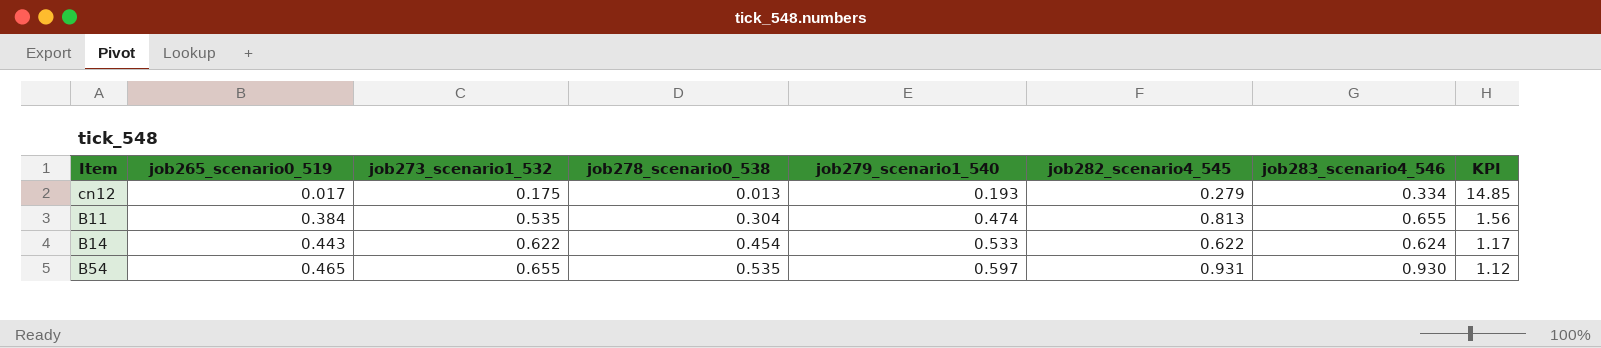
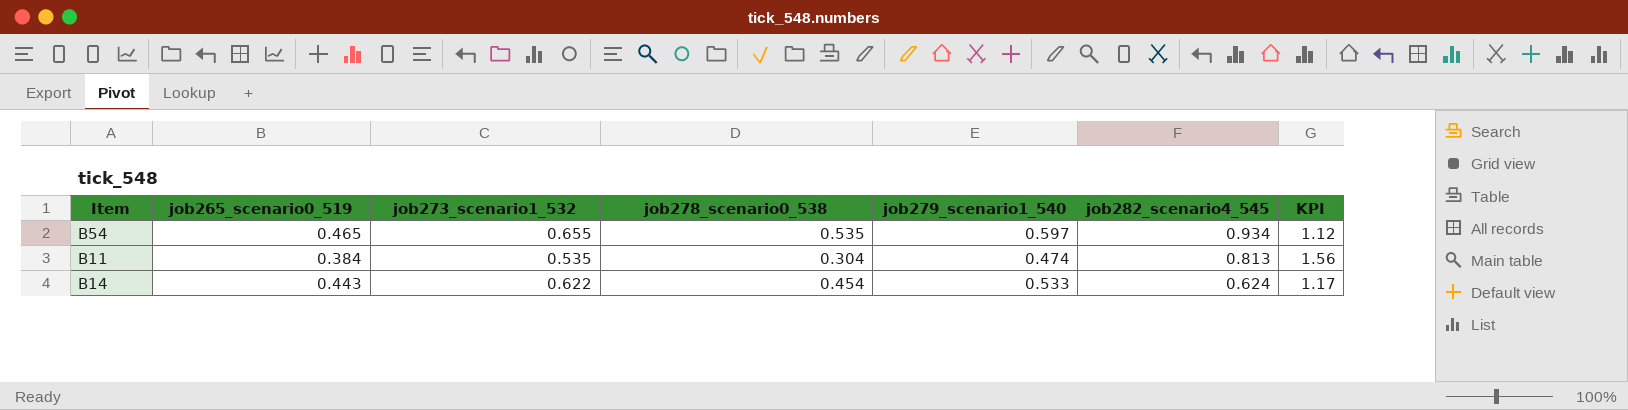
row order: job265_scenario0_519 ascending -> job282_scenario4_545 descending
column job283_scenario4_546 | position: 7 -> none
row cn12: 0.017 | 0.175 | 0.013 | 0.193 | 0.279 | 0.334 | 14.85 -> none
B54 | job282_scenario4_545: 0.931 -> 0.934
B14 | job282_scenario4_545: 0.622 -> 0.624

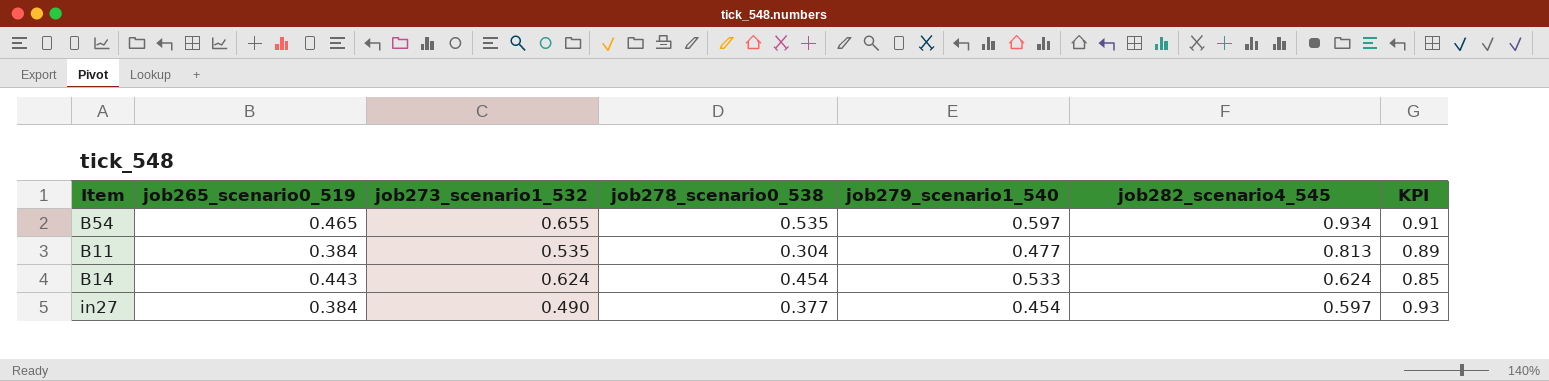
column KPI | formula: [job279_scenario1_540] / [job278_scenario0_538] -> [job279_scenario1_540] / [job273_scenario1_532]
B11 | job279_scenario1_540: 0.474 -> 0.477
B14 | job273_scenario1_532: 0.622 -> 0.624
row in27: none -> 0.384 | 0.490 | 0.377 | 0.454 | 0.597 | 0.93

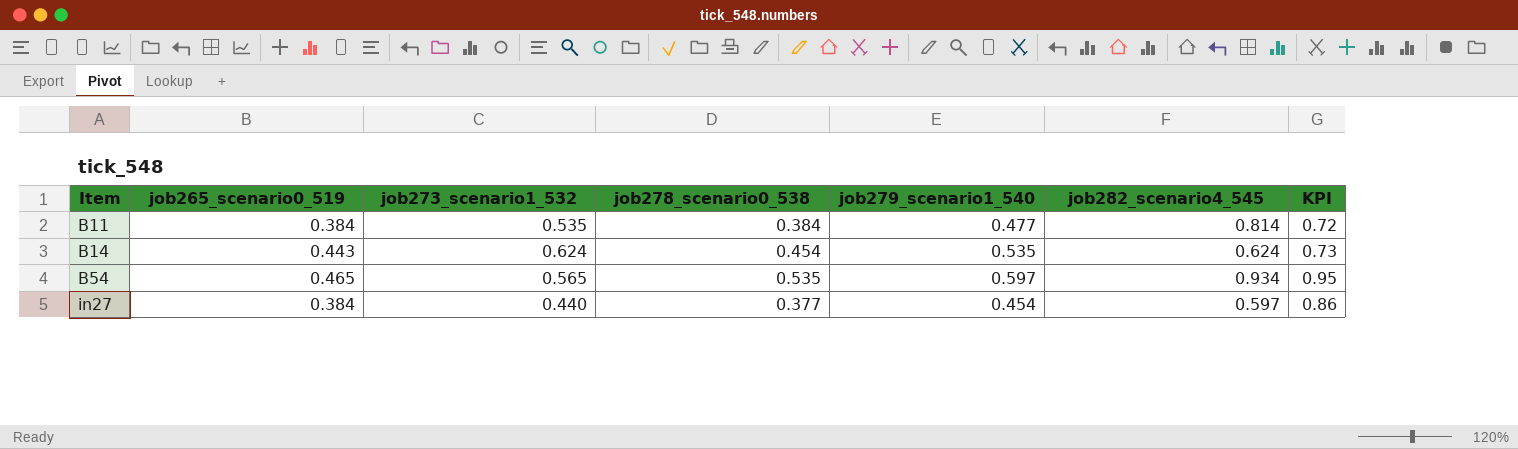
row order: job282_scenario4_545 descending -> Item ascending
column KPI | formula: [job279_scenario1_540] / [job273_scenario1_532] -> [job278_scenario0_538] / [job273_scenario1_532]
B11 | job278_scenario0_538: 0.304 -> 0.384
B11 | job282_scenario4_545: 0.813 -> 0.814
B14 | job279_scenario1_540: 0.533 -> 0.535
B54 | job273_scenario1_532: 0.655 -> 0.565
in27 | job273_scenario1_532: 0.490 -> 0.440

